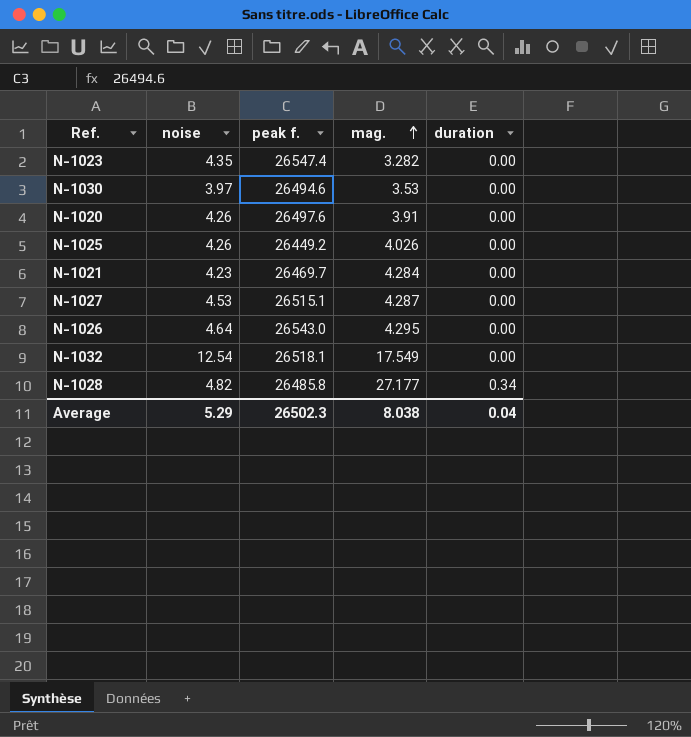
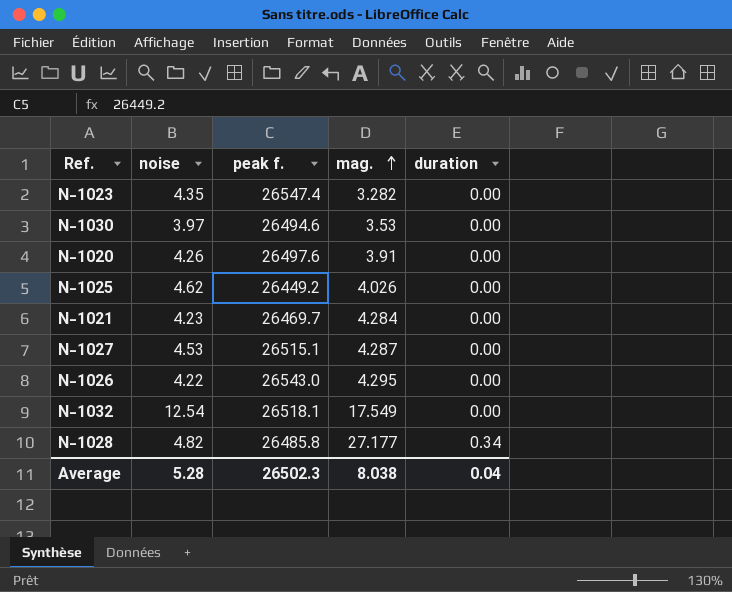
N-1025 | noise: 4.26 -> 4.62
N-1026 | noise: 4.64 -> 4.22
Average | noise: 5.29 -> 5.28

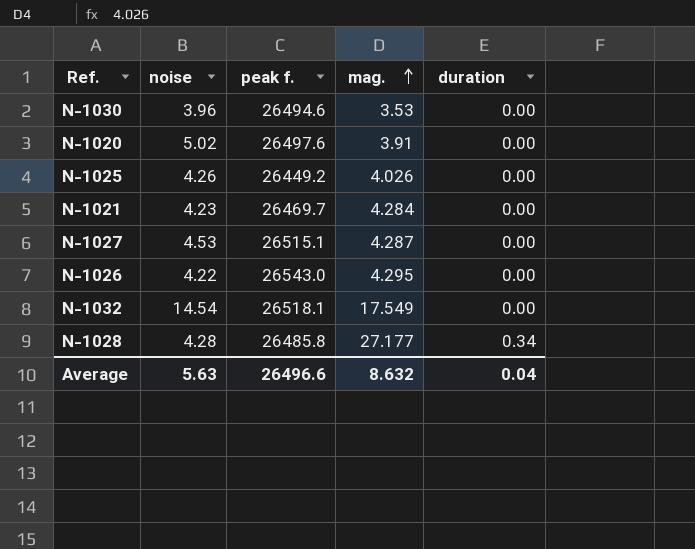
row N-1023: 4.35 | 26547.4 | 3.282 | 0.00 -> none
N-1030 | noise: 3.97 -> 3.96
N-1020 | noise: 4.26 -> 5.02
N-1025 | noise: 4.62 -> 4.26
N-1032 | noise: 12.54 -> 14.54
N-1028 | noise: 4.82 -> 4.28
Average | noise: 5.28 -> 5.63
Average | peak f.: 26502.3 -> 26496.6
Average | mag.: 8.038 -> 8.632

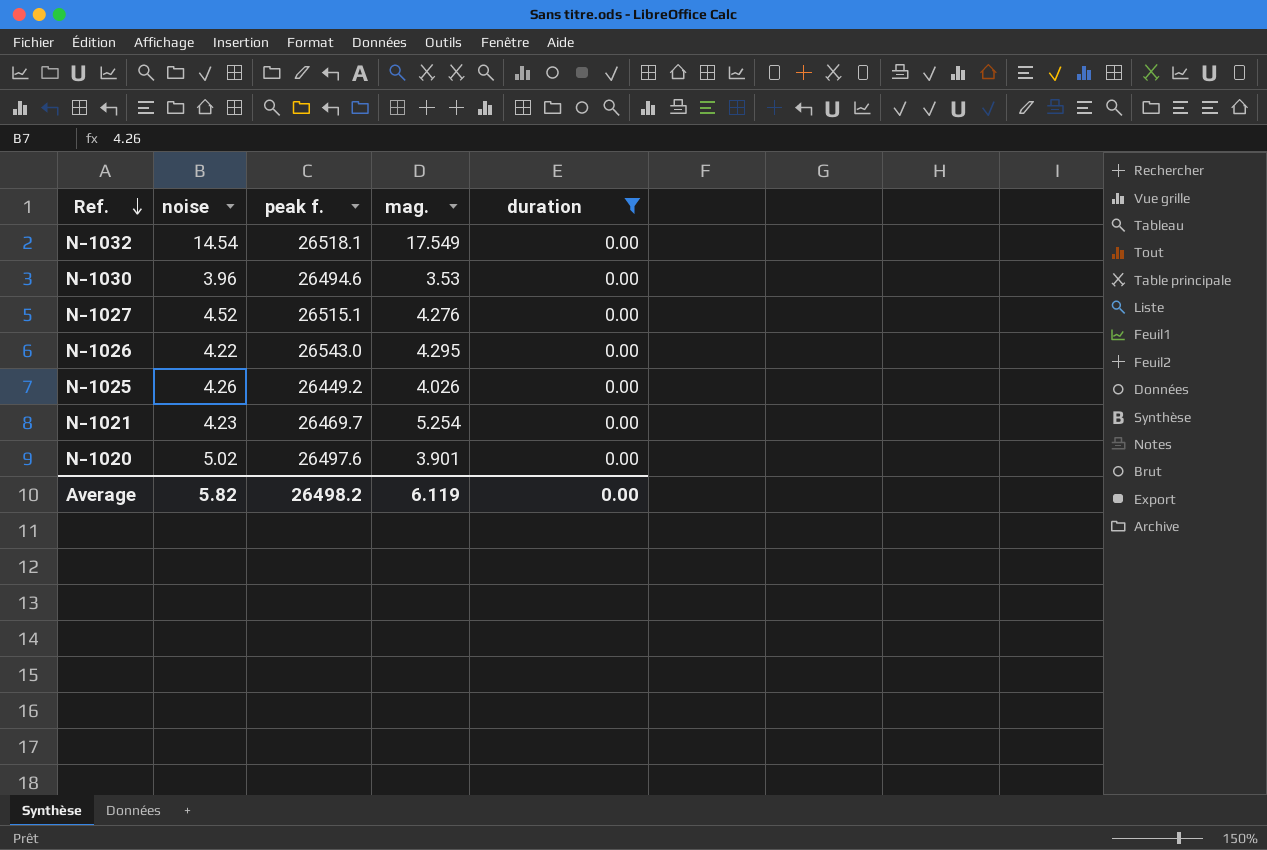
filter: none -> duration = 0.00
row order: mag. ascending -> Ref. descending
N-1027 | noise: 4.53 -> 4.52
N-1027 | mag.: 4.287 -> 4.276
N-1021 | mag.: 4.284 -> 5.254
N-1020 | mag.: 3.91 -> 3.901
Average | noise: 5.63 -> 5.82
Average | peak f.: 26496.6 -> 26498.2
Average | mag.: 8.632 -> 6.119
Average | duration: 0.04 -> 0.00

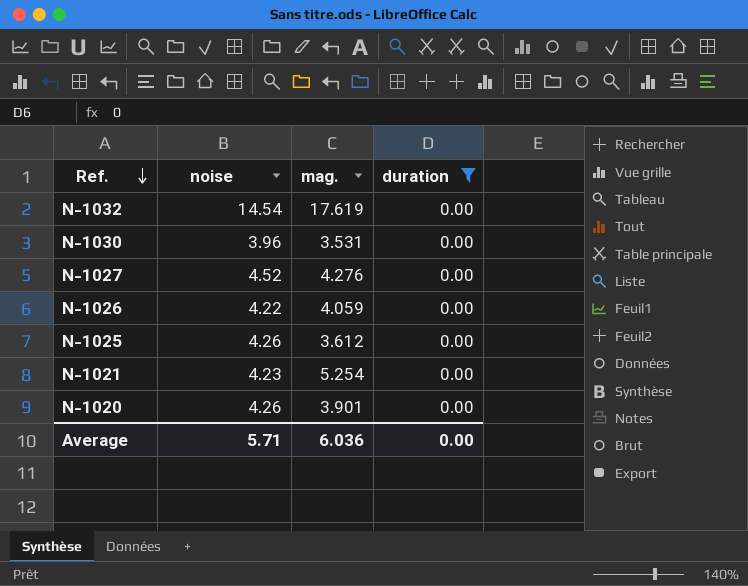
column peak f. | position: 3 -> none
N-1032 | mag.: 17.549 -> 17.619
N-1030 | mag.: 3.53 -> 3.531
N-1026 | mag.: 4.295 -> 4.059
N-1025 | mag.: 4.026 -> 3.612
N-1020 | noise: 5.02 -> 4.26
Average | noise: 5.82 -> 5.71
Average | mag.: 6.119 -> 6.036

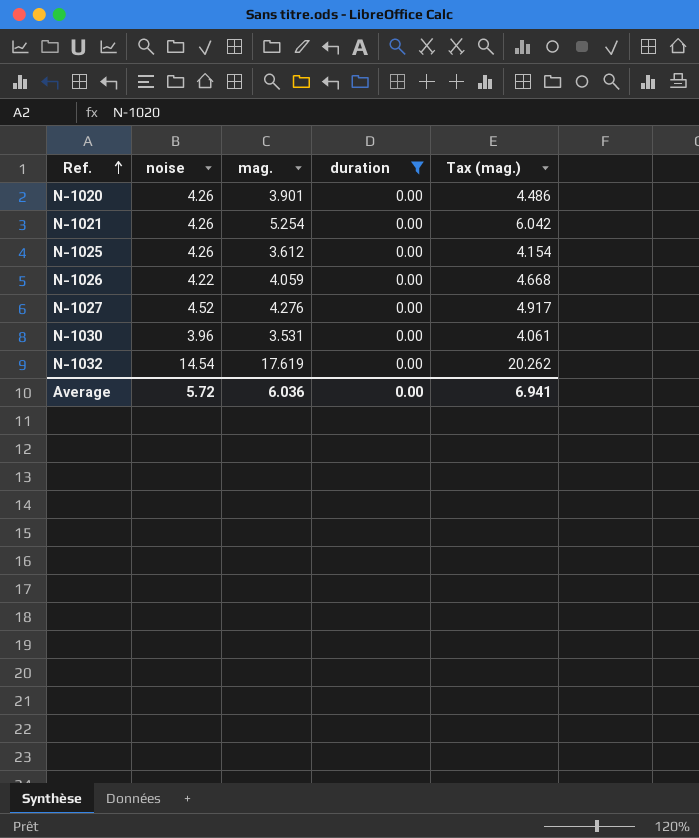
row order: Ref. descending -> Ref. ascending
column Tax (mag.) | formula: none -> [mag.] * 1.15
N-1021 | noise: 4.23 -> 4.26
Average | noise: 5.71 -> 5.72

